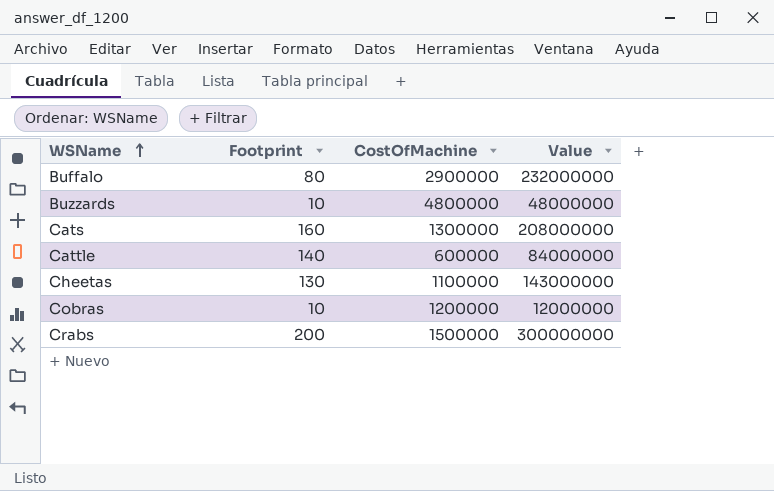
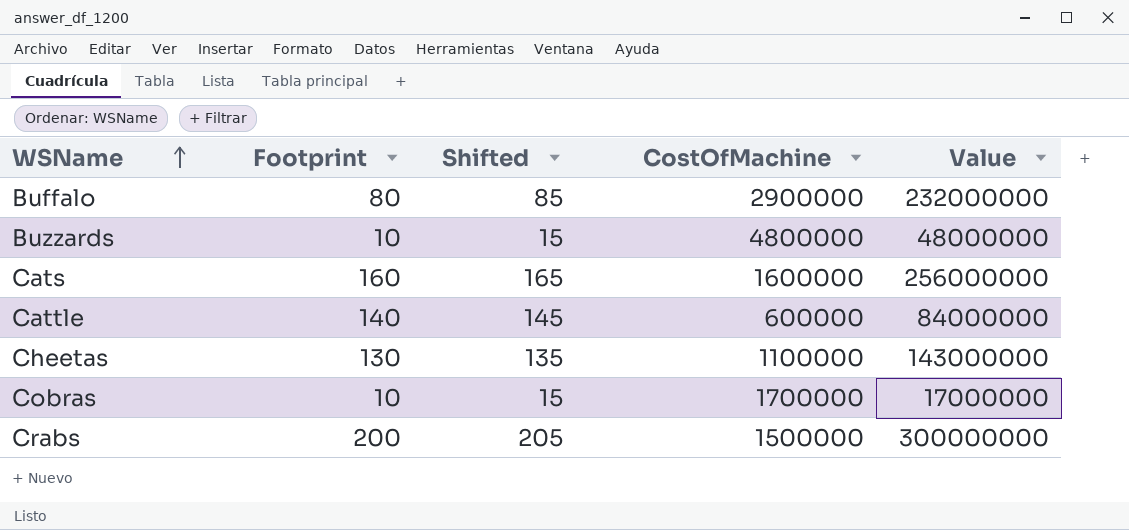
column Shifted | formula: none -> [Footprint] + 5
Cats | CostOfMachine: 1300000 -> 1600000
Cats | Value: 208000000 -> 256000000
Cobras | CostOfMachine: 1200000 -> 1700000
Cobras | Value: 12000000 -> 17000000

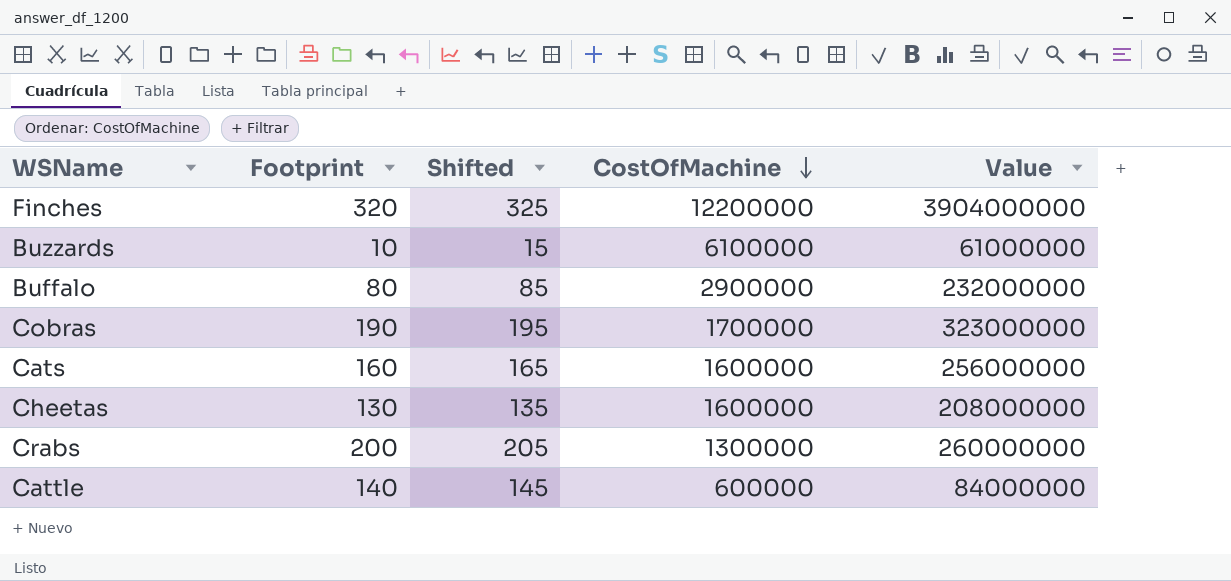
row order: WSName ascending -> CostOfMachine descending
row Finches: none -> 320 | 325 | 12200000 | 3904000000
Buzzards | CostOfMachine: 4800000 -> 6100000
Buzzards | Value: 48000000 -> 61000000
Cobras | Footprint: 10 -> 190
Cobras | Shifted: 15 -> 195
Cobras | Value: 17000000 -> 323000000
Cheetas | CostOfMachine: 1100000 -> 1600000
Cheetas | Value: 143000000 -> 208000000
Crabs | CostOfMachine: 1500000 -> 1300000
Crabs | Value: 300000000 -> 260000000

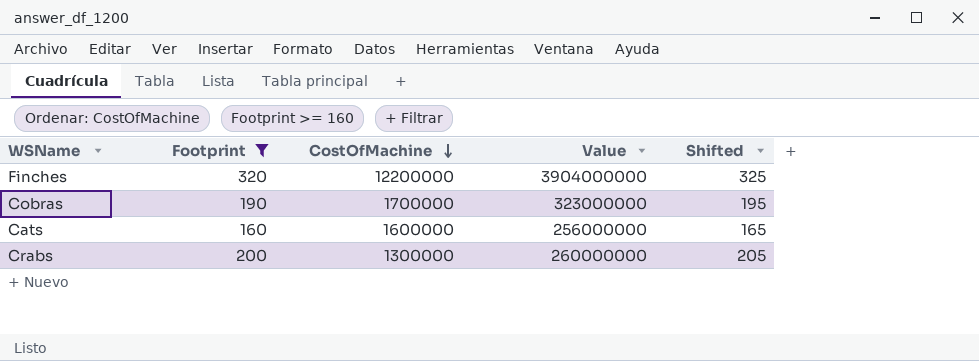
filter: none -> Footprint >= 160
column Shifted | position: 3 -> 5

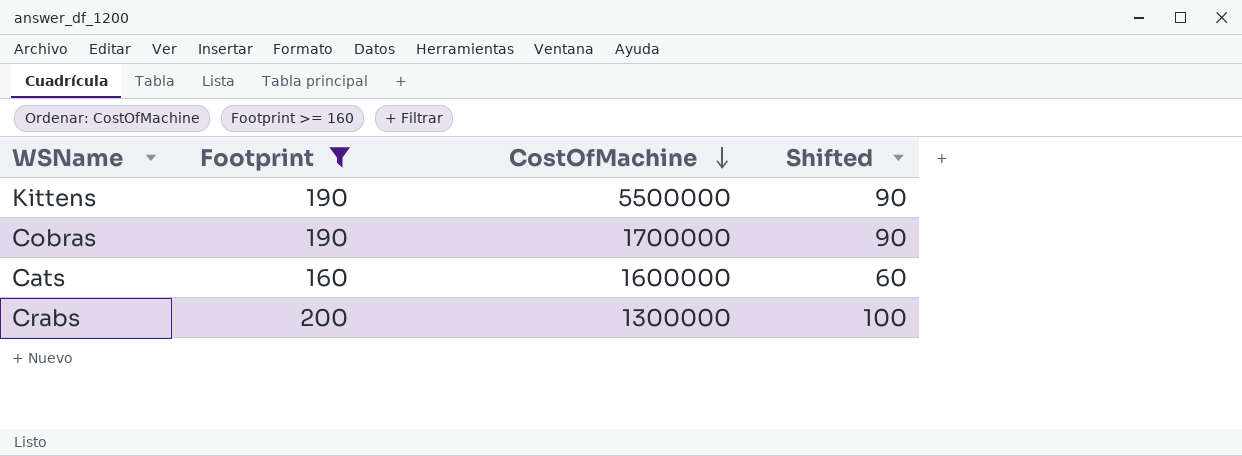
column Value | formula: [Footprint] * [CostOfMachine] -> none
column Shifted | formula: [Footprint] + 5 -> [Footprint] - 100
row Finches: 320 | 12200000 | 3904000000 | 325 -> none
row Kittens: none -> 190 | 5500000 | 90

